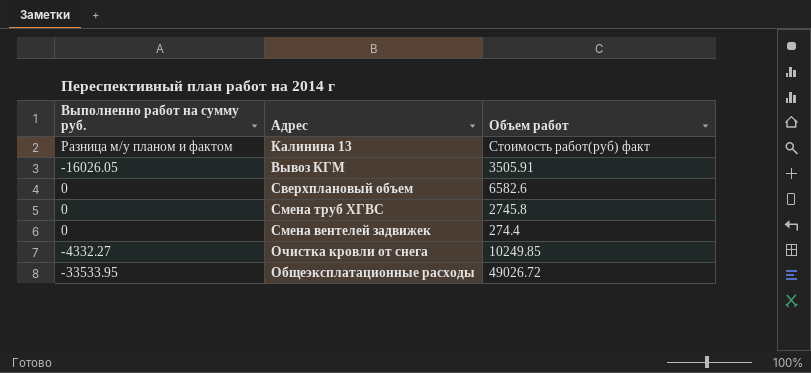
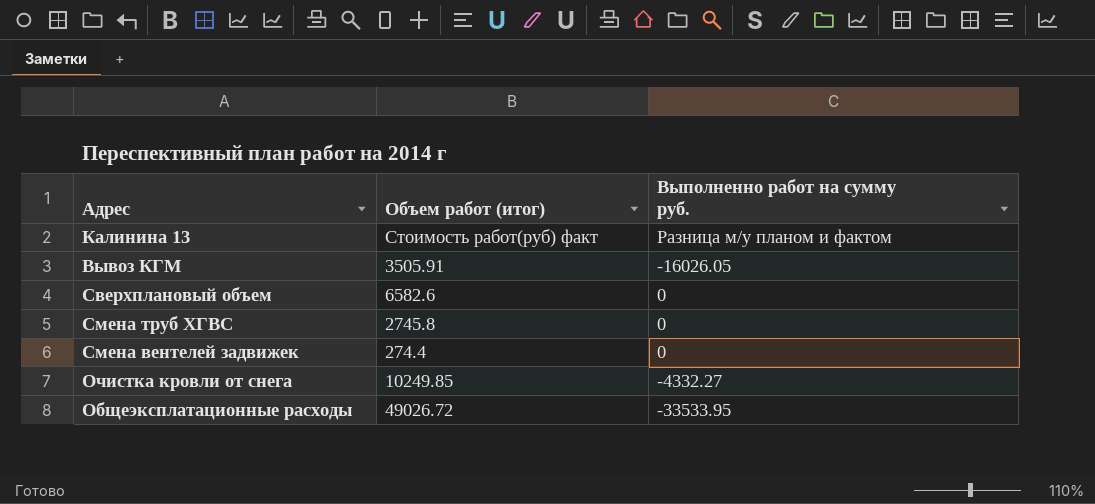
column name: Объем работ -> Объем работ (итог)
column Выполненно работ на сумму руб. | position: 1 -> 3

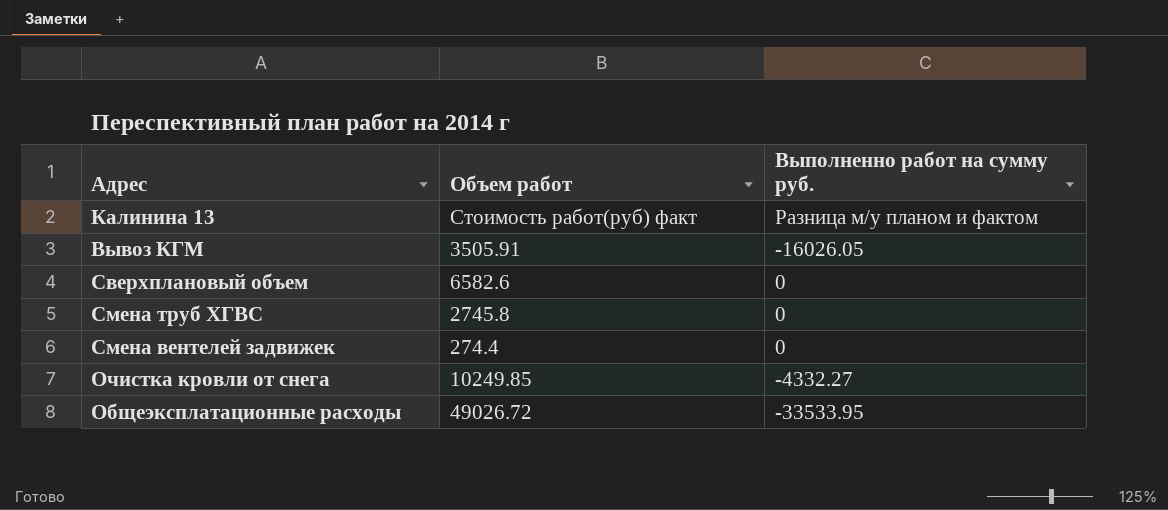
column name: Объем работ (итог) -> Объем работ

